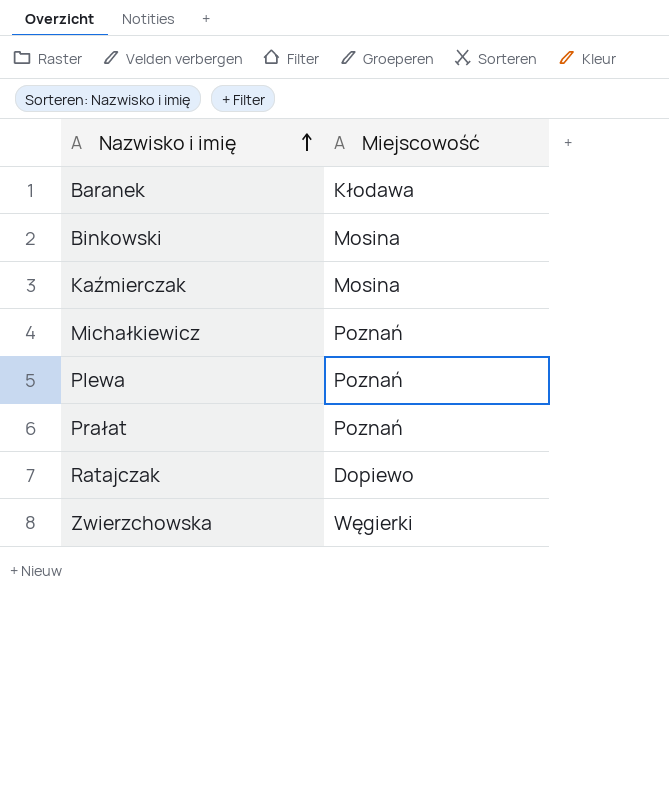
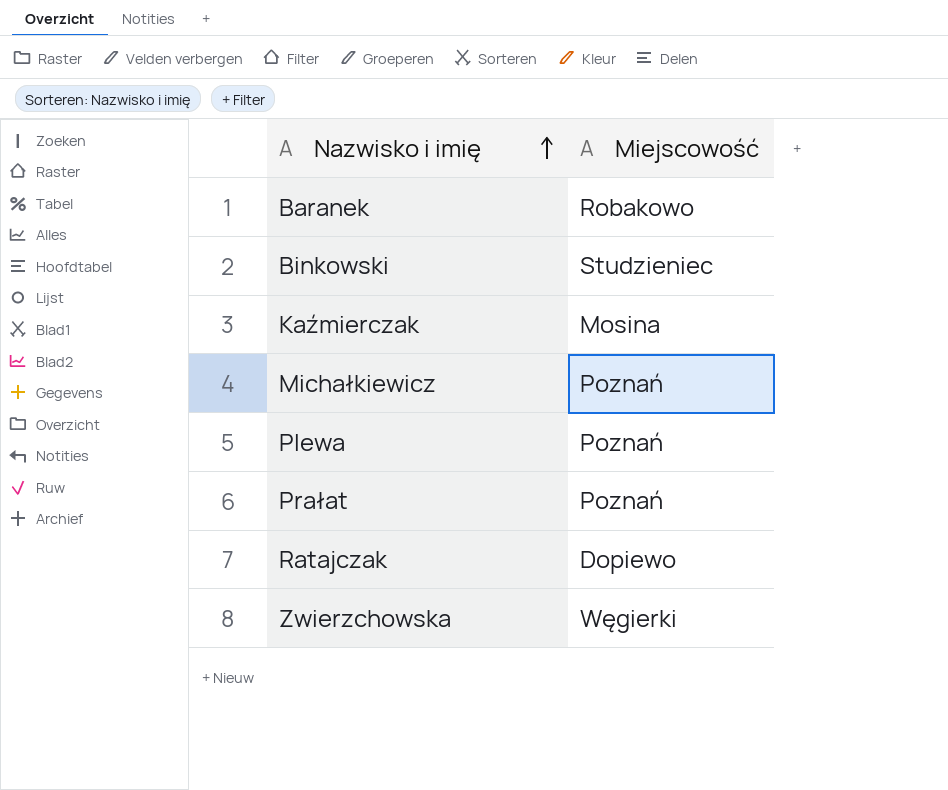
Baranek | Miejscowość: Kłodawa -> Robakowo
Binkowski | Miejscowość: Mosina -> Studzieniec

